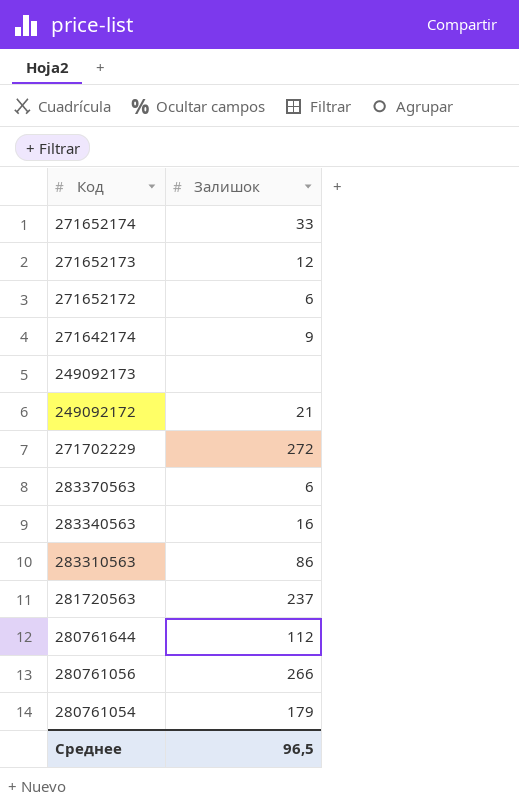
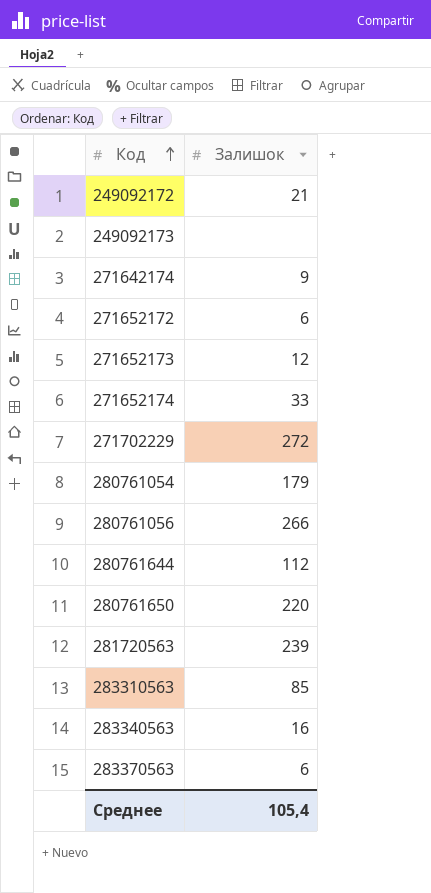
row order: none -> Код ascending
row 280761650: none -> 220
281720563 | Залишок: 237 -> 239
283310563 | Залишок: 86 -> 85
Среднее | Залишок: 96,5 -> 105,4

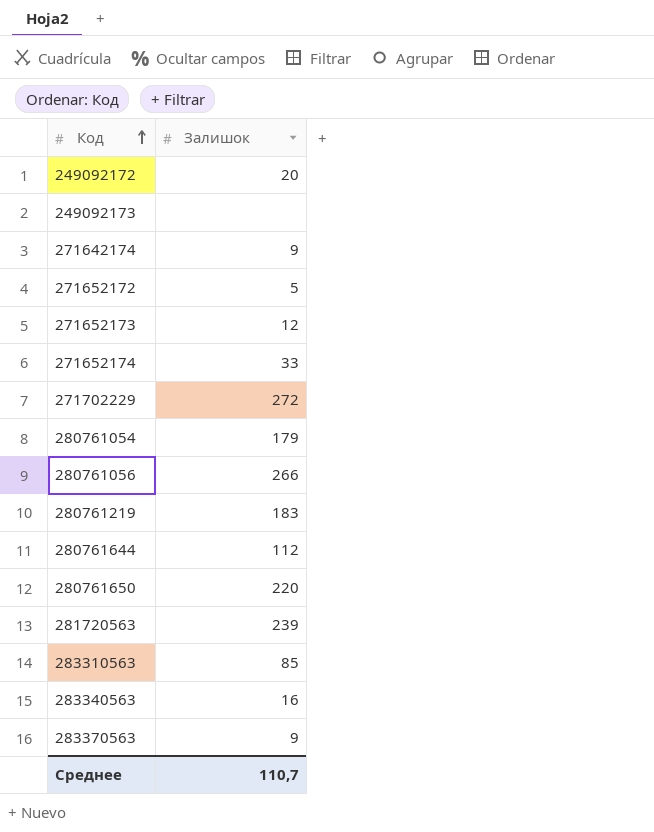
249092172 | Залишок: 21 -> 20
271652172 | Залишок: 6 -> 5
row 280761219: none -> 183
283370563 | Залишок: 6 -> 9
Среднее | Залишок: 105,4 -> 110,7

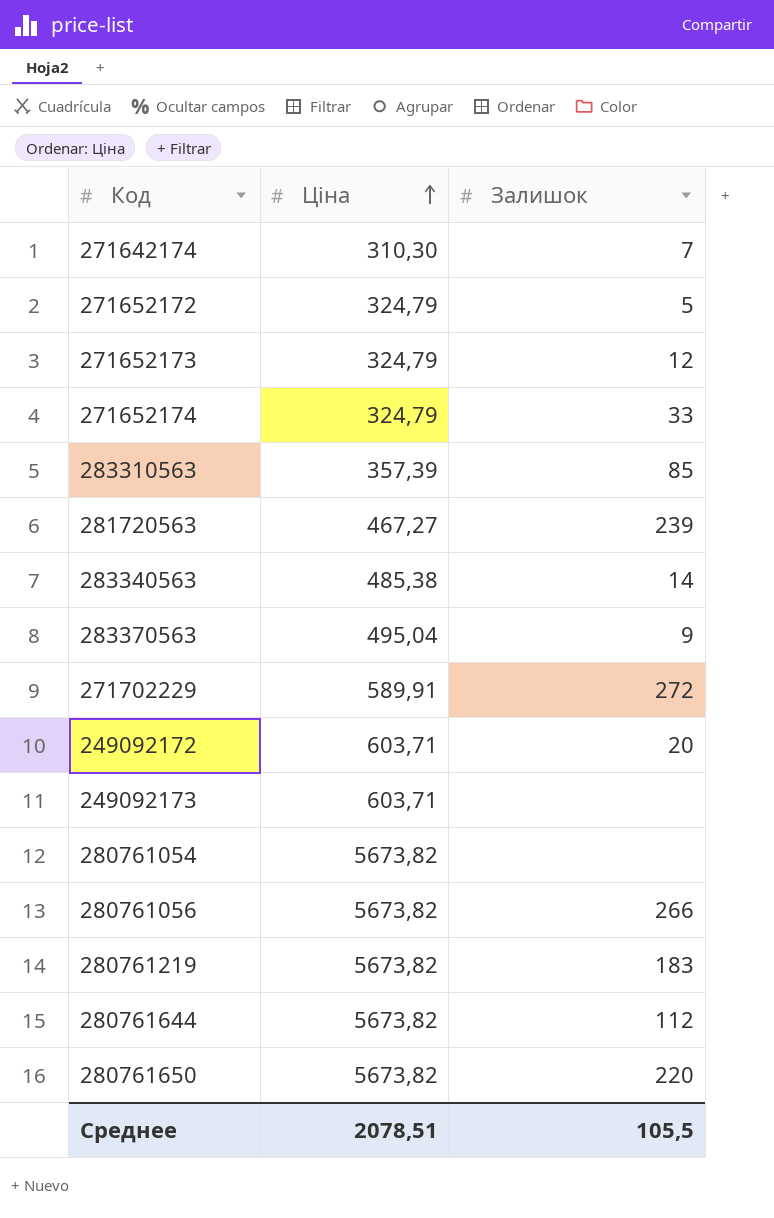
row order: Код ascending -> Ціна ascending
column Ціна | position: none -> 2
271642174 | Залишок: 9 -> 7
283340563 | Залишок: 16 -> 14
280761054 | Залишок: 179 -> none
Среднее | Залишок: 110,7 -> 105,5

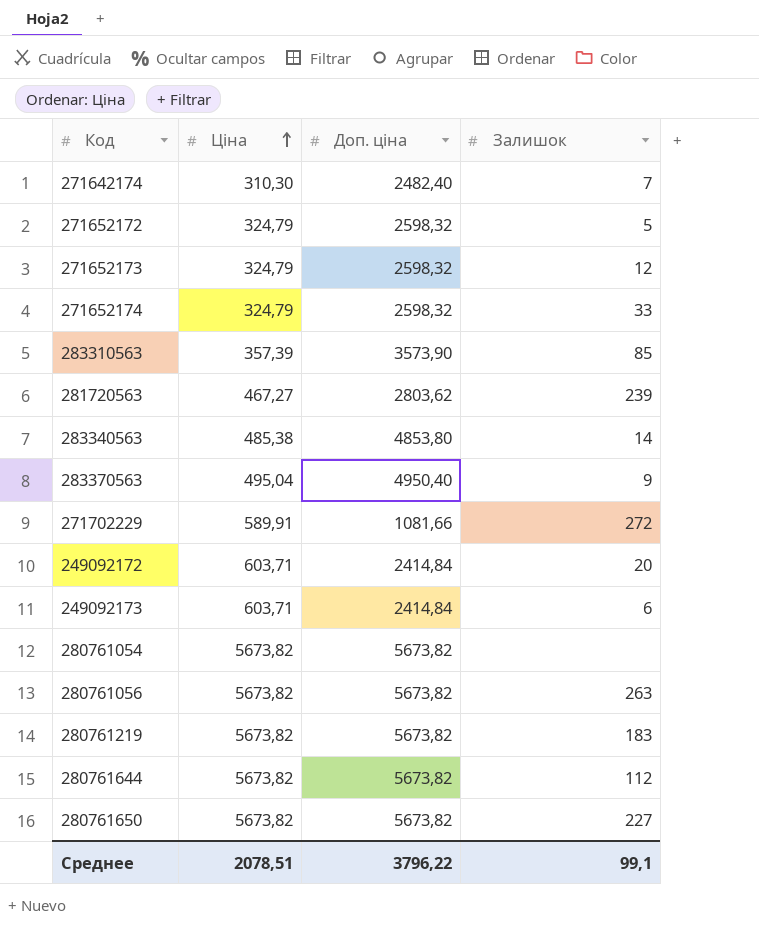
column Доп. ціна | position: none -> 3
249092173 | Залишок: none -> 6
280761056 | Залишок: 266 -> 263
280761650 | Залишок: 220 -> 227
Среднее | Залишок: 105,5 -> 99,1

